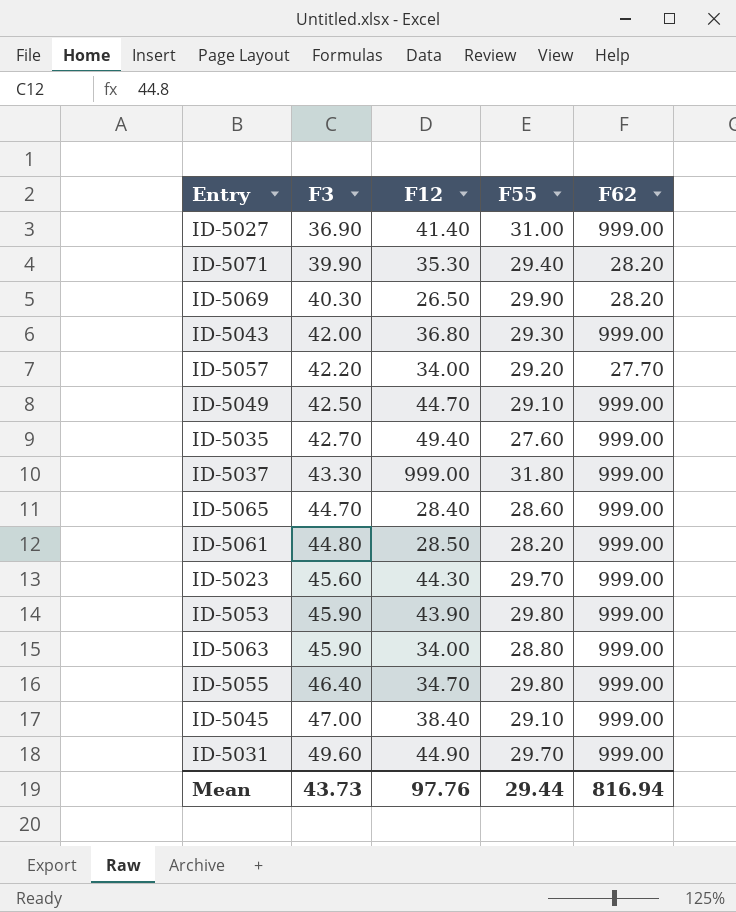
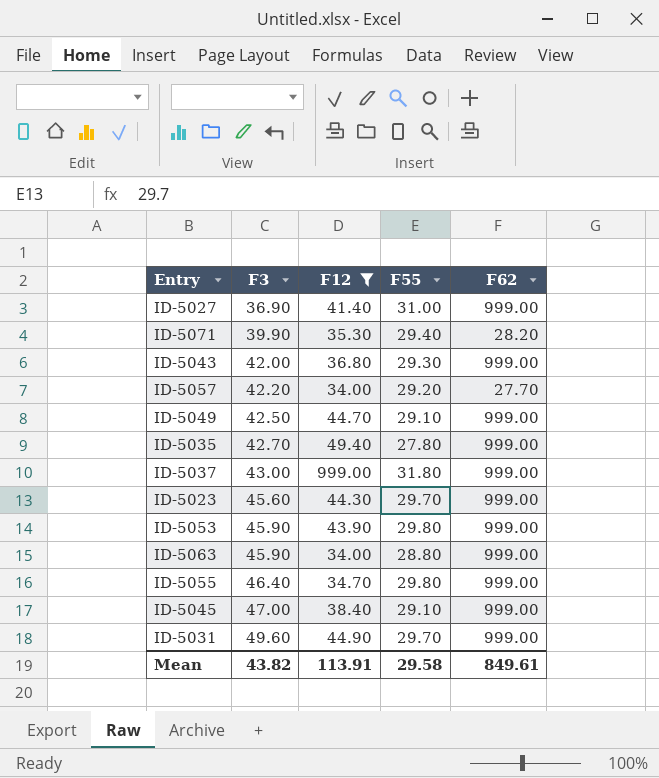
filter: none -> F12 >= 34.00
ID-5035 | F55: 27.60 -> 27.80
ID-5037 | F3: 43.30 -> 43.00
Mean | F3: 43.73 -> 43.82
Mean | F12: 97.76 -> 113.91
Mean | F55: 29.44 -> 29.58
Mean | F62: 816.94 -> 849.61

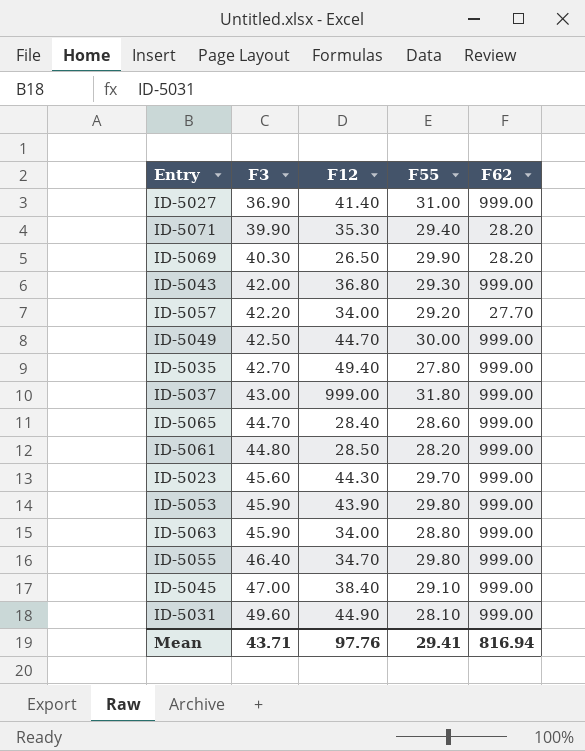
filter: F12 >= 34.00 -> none
ID-5049 | F55: 29.10 -> 30.00
ID-5031 | F55: 29.70 -> 28.10
Mean | F3: 43.82 -> 43.71
Mean | F12: 113.91 -> 97.76
Mean | F55: 29.58 -> 29.41
Mean | F62: 849.61 -> 816.94

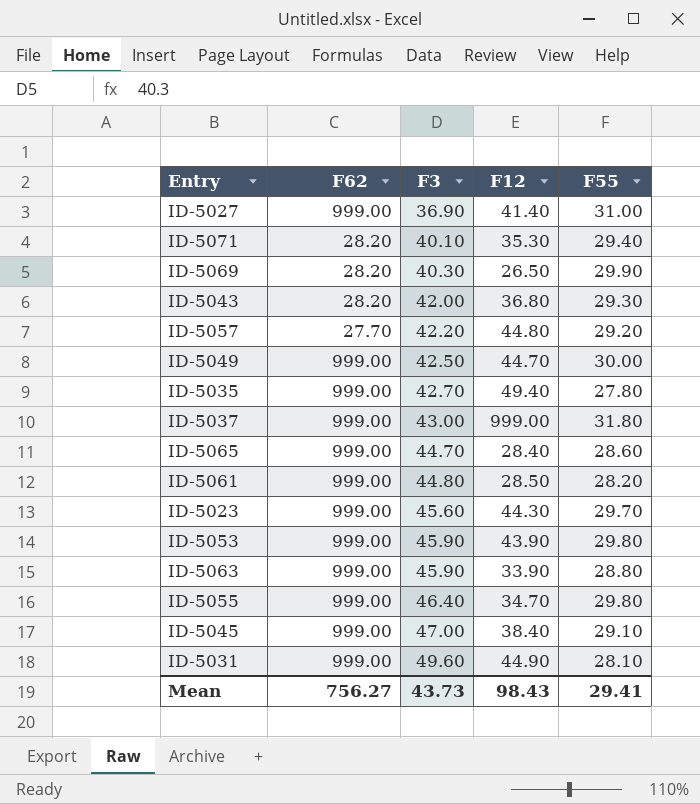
column F62 | position: 5 -> 2
ID-5071 | F3: 39.90 -> 40.10
ID-5043 | F62: 999.00 -> 28.20
ID-5057 | F12: 34.00 -> 44.80
ID-5063 | F12: 34.00 -> 33.90
Mean | F62: 816.94 -> 756.27
Mean | F3: 43.71 -> 43.73
Mean | F12: 97.76 -> 98.43

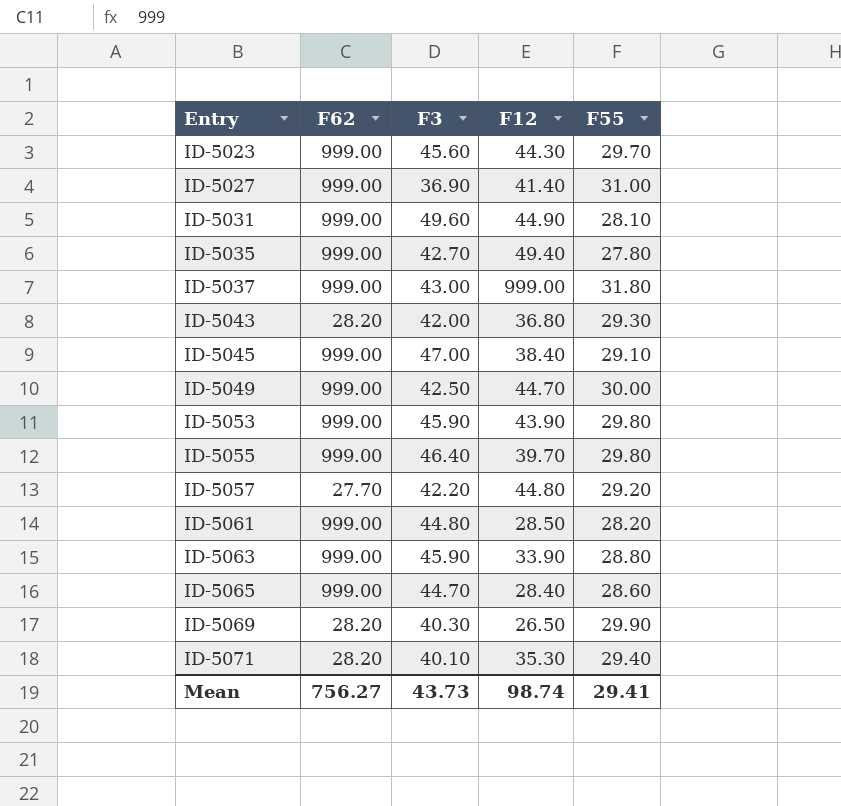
row order: F3 ascending -> Entry ascending
ID-5055 | F12: 34.70 -> 39.70
Mean | F12: 98.43 -> 98.74

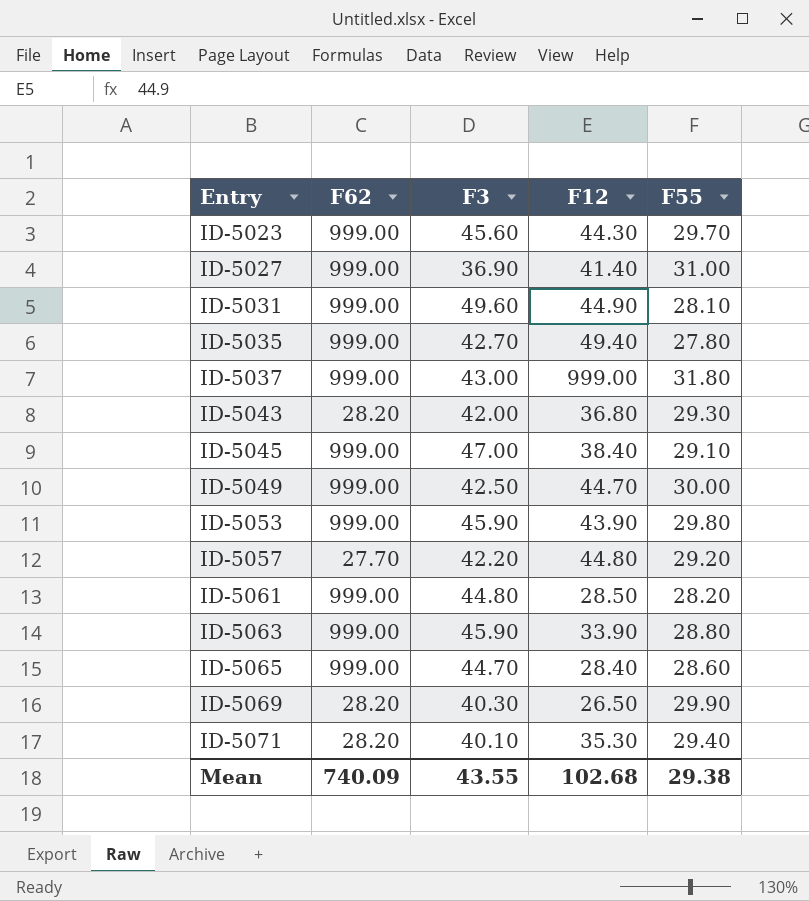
row ID-5055: 999.00 | 46.40 | 39.70 | 29.80 -> none
Mean | F62: 756.27 -> 740.09
Mean | F3: 43.73 -> 43.55
Mean | F12: 98.74 -> 102.68
Mean | F55: 29.41 -> 29.38

